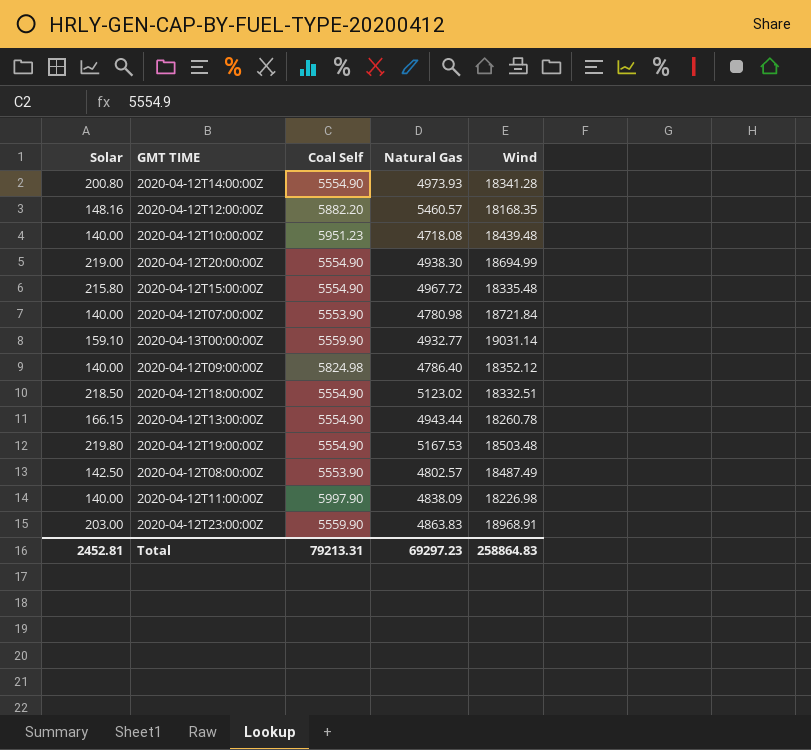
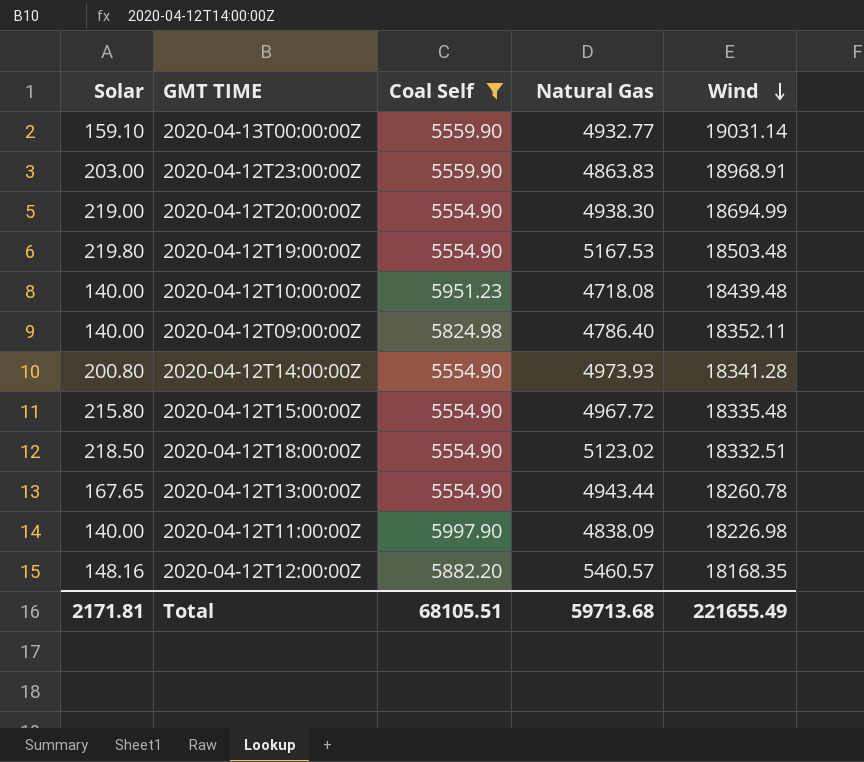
filter: none -> Coal Self != 5553.90
row order: none -> Wind descending
2020-04-12T09:00:00Z | Wind: 18352.12 -> 18352.11
2020-04-12T13:00:00Z | Solar: 166.15 -> 167.65
Total | Solar: 2452.81 -> 2171.81
Total | Coal Self: 79213.31 -> 68105.51
Total | Natural Gas: 69297.23 -> 59713.68
Total | Wind: 258864.83 -> 221655.49

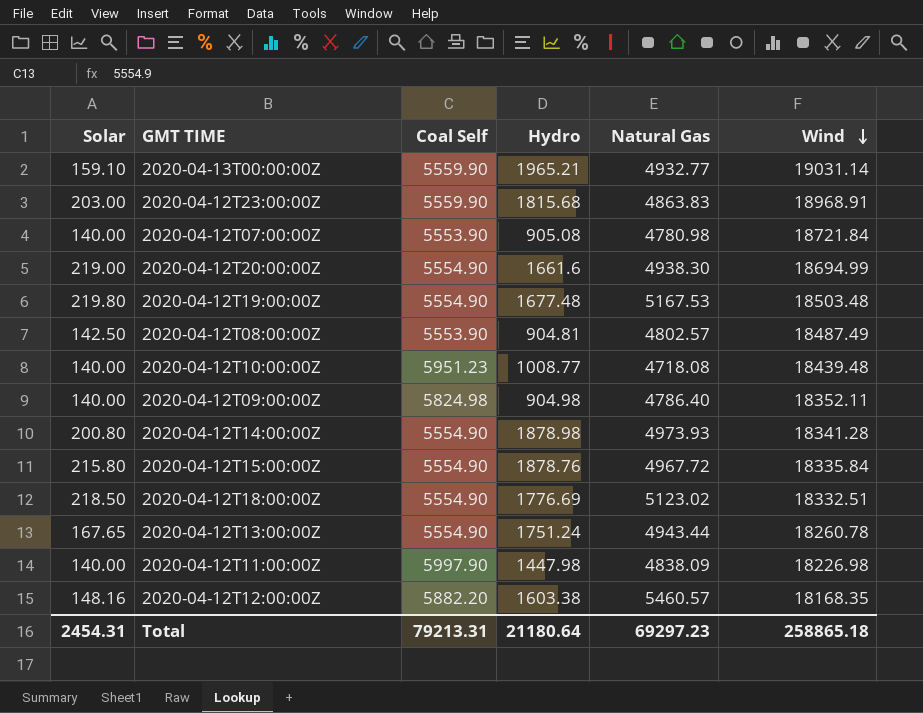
filter: Coal Self != 5553.90 -> none
column Hydro | position: none -> 4
2020-04-12T15:00:00Z | Wind: 18335.48 -> 18335.84
Total | Solar: 2171.81 -> 2454.31
Total | Coal Self: 68105.51 -> 79213.31
Total | Natural Gas: 59713.68 -> 69297.23
Total | Wind: 221655.49 -> 258865.18

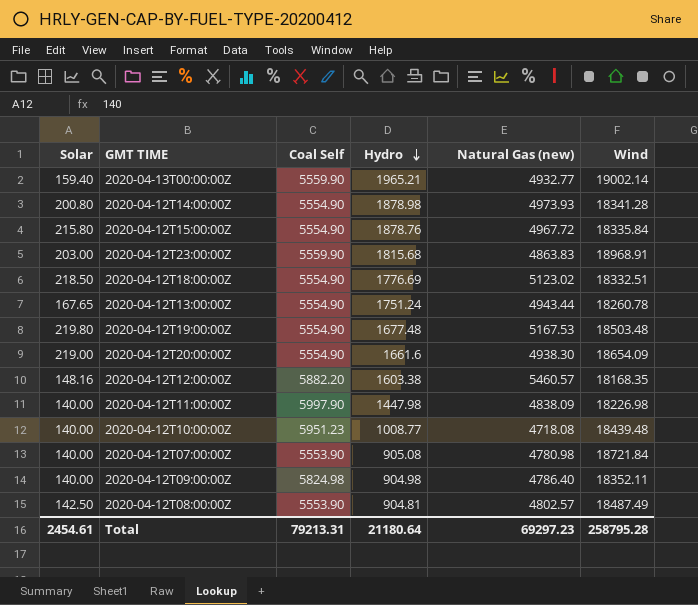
row order: Wind descending -> Hydro descending
column name: Natural Gas -> Natural Gas (new)
2020-04-13T00:00:00Z | Solar: 159.10 -> 159.40
2020-04-13T00:00:00Z | Wind: 19031.14 -> 19002.14
2020-04-12T20:00:00Z | Wind: 18694.99 -> 18654.09
Total | Solar: 2454.31 -> 2454.61
Total | Wind: 258865.18 -> 258795.28

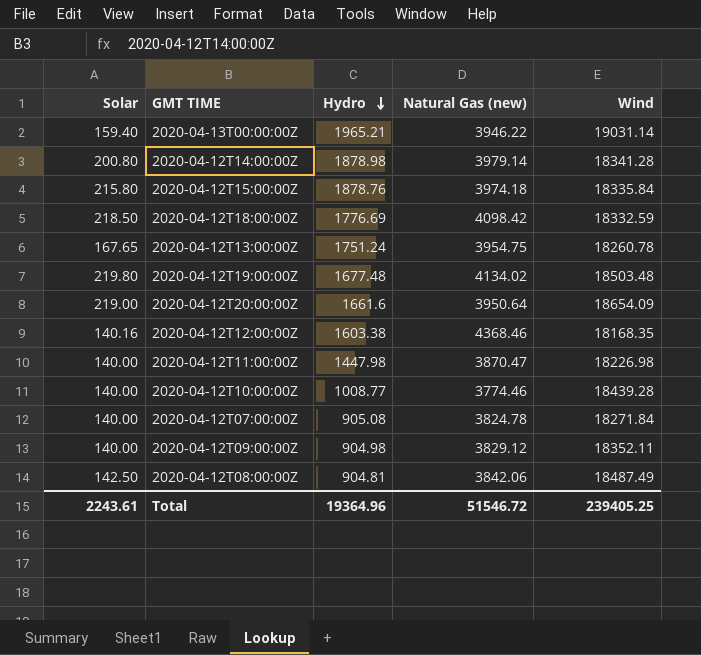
column Coal Self | position: 3 -> none
row 2020-04-12T23:00:00Z: 203.00 | 5559.90 | 1815.68 | 4863.83 | 18968.91 -> none
2020-04-13T00:00:00Z | Natural Gas (new): 4932.77 -> 3946.22
2020-04-13T00:00:00Z | Wind: 19002.14 -> 19031.14
2020-04-12T14:00:00Z | Natural Gas (new): 4973.93 -> 3979.14
2020-04-12T15:00:00Z | Natural Gas (new): 4967.72 -> 3974.18
2020-04-12T18:00:00Z | Natural Gas (new): 5123.02 -> 4098.42
2020-04-12T18:00:00Z | Wind: 18332.51 -> 18332.59
2020-04-12T13:00:00Z | Natural Gas (new): 4943.44 -> 3954.75
2020-04-12T19:00:00Z | Natural Gas (new): 5167.53 -> 4134.02
2020-04-12T20:00:00Z | Natural Gas (new): 4938.30 -> 3950.64
2020-04-12T12:00:00Z | Solar: 148.16 -> 140.16
2020-04-12T12:00:00Z | Natural Gas (new): 5460.57 -> 4368.46
2020-04-12T11:00:00Z | Natural Gas (new): 4838.09 -> 3870.47
2020-04-12T10:00:00Z | Natural Gas (new): 4718.08 -> 3774.46
2020-04-12T10:00:00Z | Wind: 18439.48 -> 18439.28
2020-04-12T07:00:00Z | Natural Gas (new): 4780.98 -> 3824.78
2020-04-12T07:00:00Z | Wind: 18721.84 -> 18271.84
2020-04-12T09:00:00Z | Natural Gas (new): 4786.40 -> 3829.12
2020-04-12T08:00:00Z | Natural Gas (new): 4802.57 -> 3842.06
Total | Solar: 2454.61 -> 2243.61
Total | Hydro: 21180.64 -> 19364.96
Total | Natural Gas (new): 69297.23 -> 51546.72
Total | Wind: 258795.28 -> 239405.25

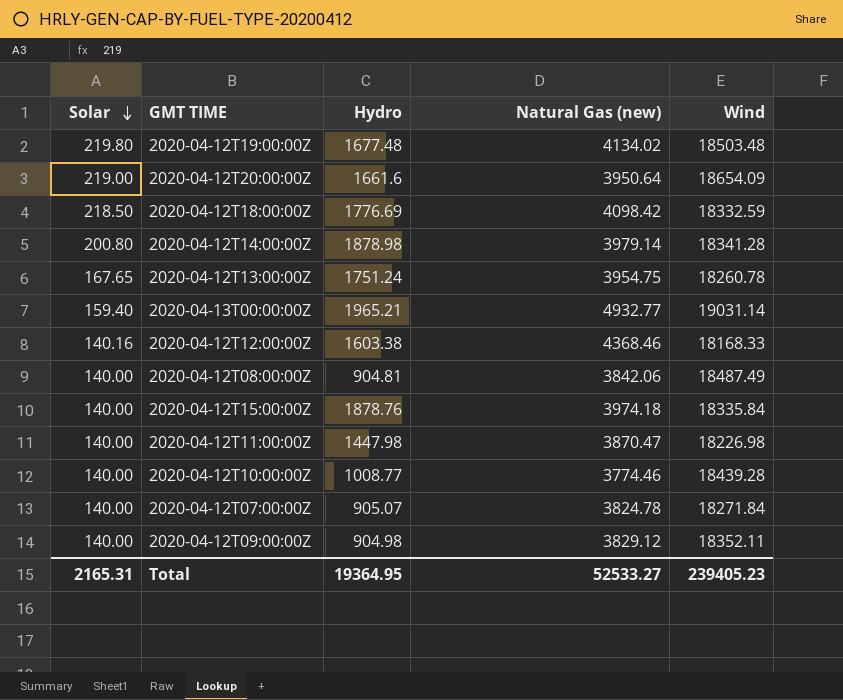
row order: Hydro descending -> Solar descending
2020-04-13T00:00:00Z | Natural Gas (new): 3946.22 -> 4932.77
2020-04-12T12:00:00Z | Wind: 18168.35 -> 18168.33
2020-04-12T08:00:00Z | Solar: 142.50 -> 140.00
2020-04-12T15:00:00Z | Solar: 215.80 -> 140.00
2020-04-12T07:00:00Z | Hydro: 905.08 -> 905.07
Total | Solar: 2243.61 -> 2165.31
Total | Hydro: 19364.96 -> 19364.95
Total | Natural Gas (new): 51546.72 -> 52533.27
Total | Wind: 239405.25 -> 239405.23

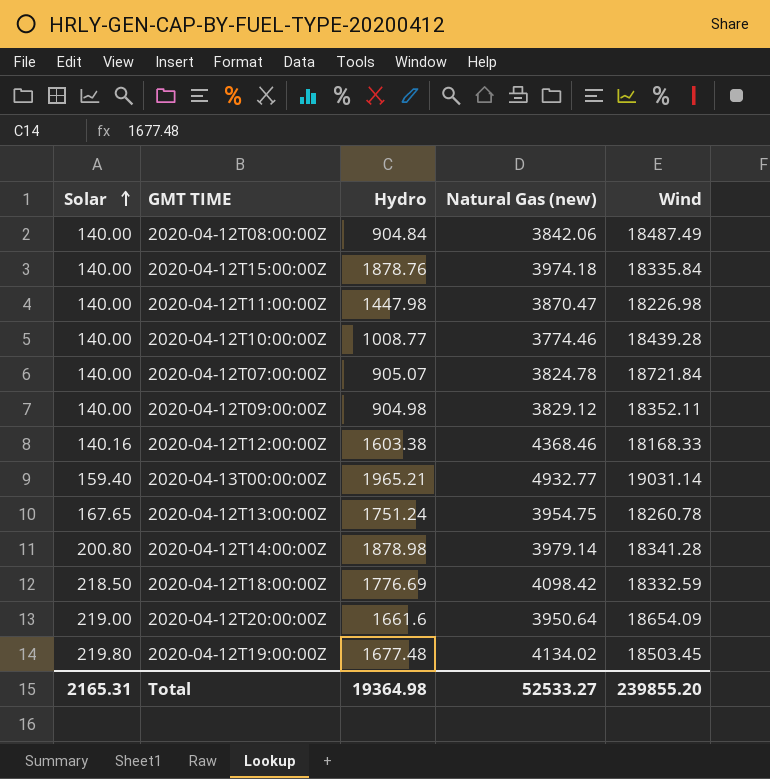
row order: Solar descending -> Solar ascending
2020-04-12T08:00:00Z | Hydro: 904.81 -> 904.84
2020-04-12T07:00:00Z | Wind: 18271.84 -> 18721.84
2020-04-12T19:00:00Z | Wind: 18503.48 -> 18503.45
Total | Hydro: 19364.95 -> 19364.98
Total | Wind: 239405.23 -> 239855.20

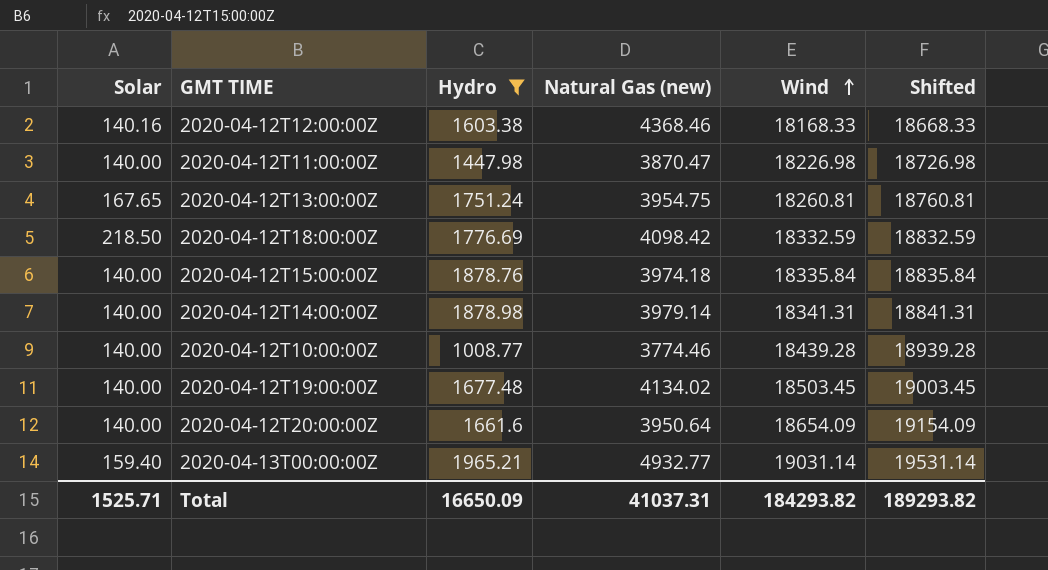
filter: none -> Hydro >= 1008.77
row order: Solar ascending -> Wind ascending
column Shifted | formula: none -> [Wind] + 500
2020-04-12T13:00:00Z | Wind: 18260.78 -> 18260.81
2020-04-12T14:00:00Z | Solar: 200.80 -> 140.00
2020-04-12T14:00:00Z | Wind: 18341.28 -> 18341.31
2020-04-12T19:00:00Z | Solar: 219.80 -> 140.00
2020-04-12T20:00:00Z | Solar: 219.00 -> 140.00
Total | Solar: 2165.31 -> 1525.71
Total | Hydro: 19364.98 -> 16650.09
Total | Natural Gas (new): 52533.27 -> 41037.31
Total | Wind: 239855.20 -> 184293.82

